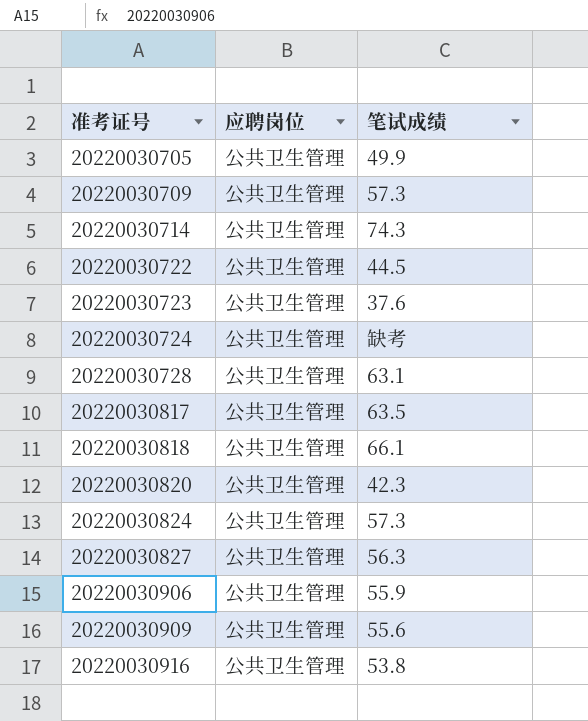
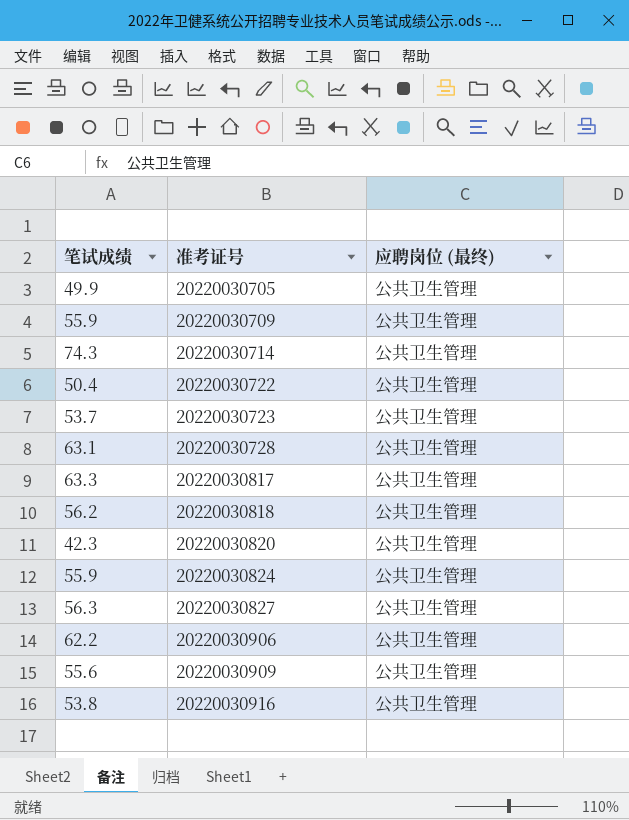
column 笔试成绩 | position: 3 -> 1
column name: 应聘岗位 -> 应聘岗位 (最终)
row 20220030724: 公共卫生管理 | 缺考 -> none
20220030709 | 笔试成绩: 57.3 -> 55.9
20220030722 | 笔试成绩: 44.5 -> 50.4
20220030723 | 笔试成绩: 37.6 -> 53.7
20220030817 | 笔试成绩: 63.5 -> 63.3
20220030818 | 笔试成绩: 66.1 -> 56.2
20220030824 | 笔试成绩: 57.3 -> 55.9
20220030906 | 笔试成绩: 55.9 -> 62.2

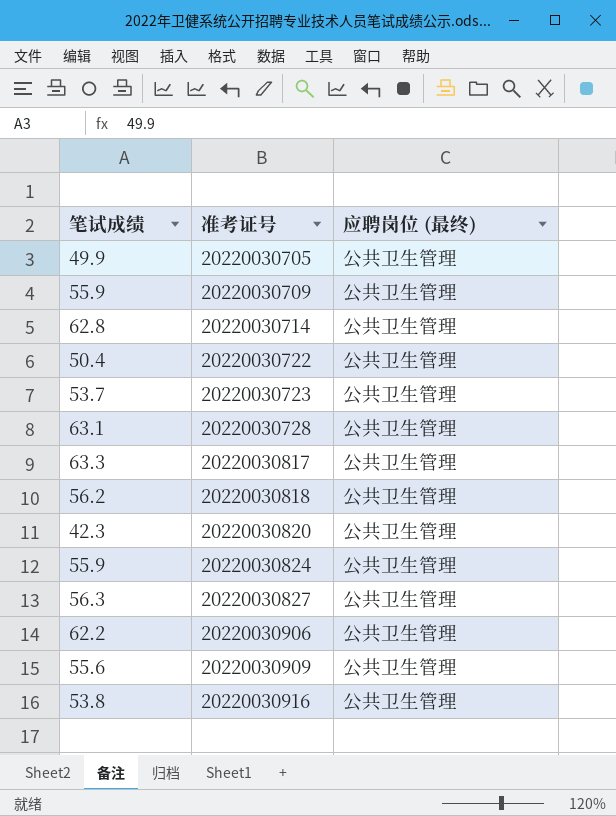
20220030714 | 笔试成绩: 74.3 -> 62.8

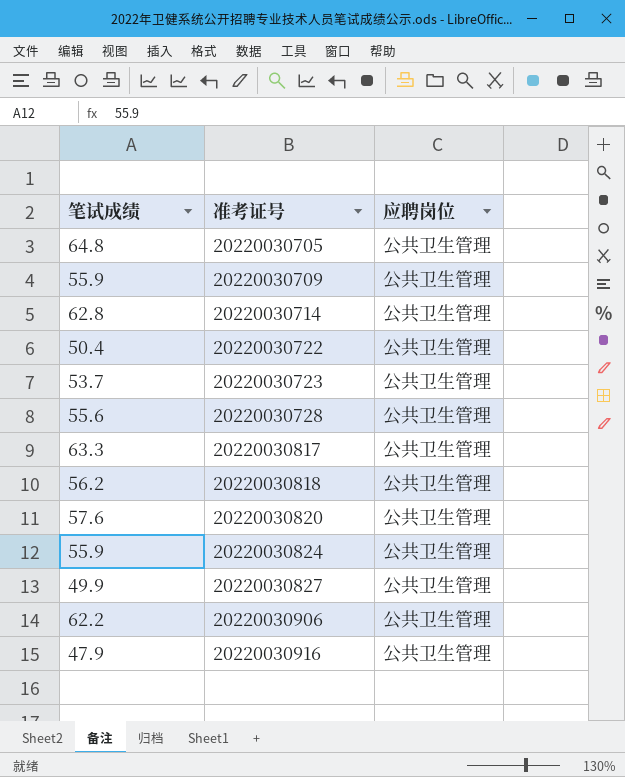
column name: 应聘岗位 (最终) -> 应聘岗位
row 20220030909: 55.6 | 公共卫生管理 -> none
20220030705 | 笔试成绩: 49.9 -> 64.8
20220030728 | 笔试成绩: 63.1 -> 55.6
20220030820 | 笔试成绩: 42.3 -> 57.6
20220030827 | 笔试成绩: 56.3 -> 49.9
20220030916 | 笔试成绩: 53.8 -> 47.9

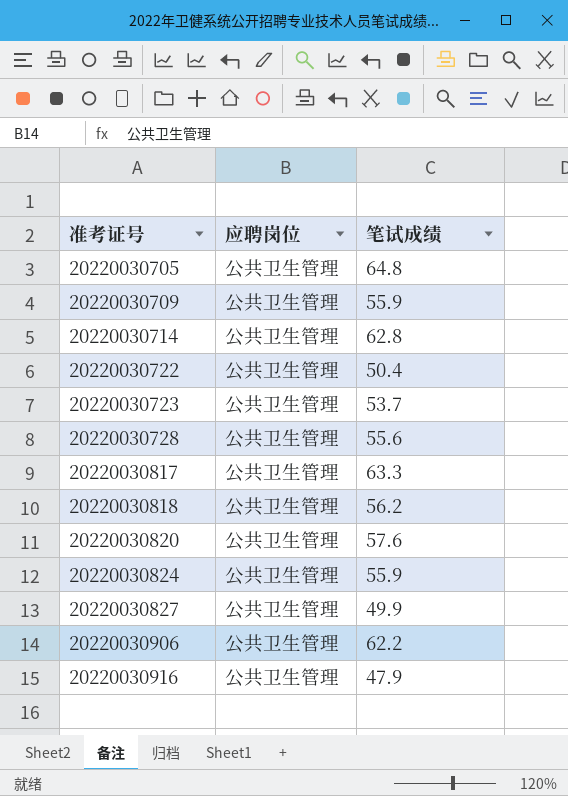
column 笔试成绩 | position: 1 -> 3

